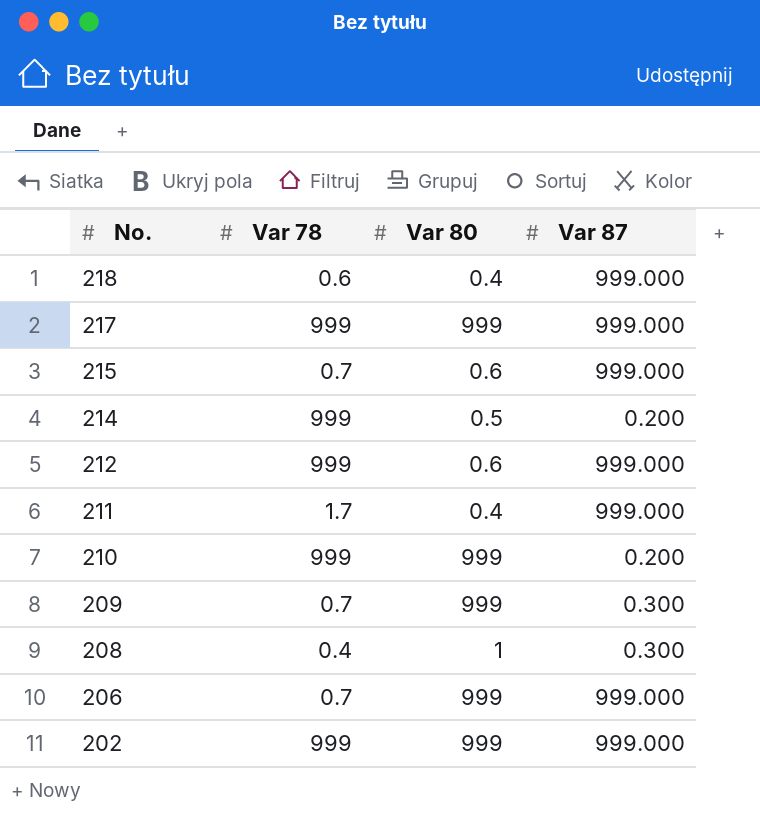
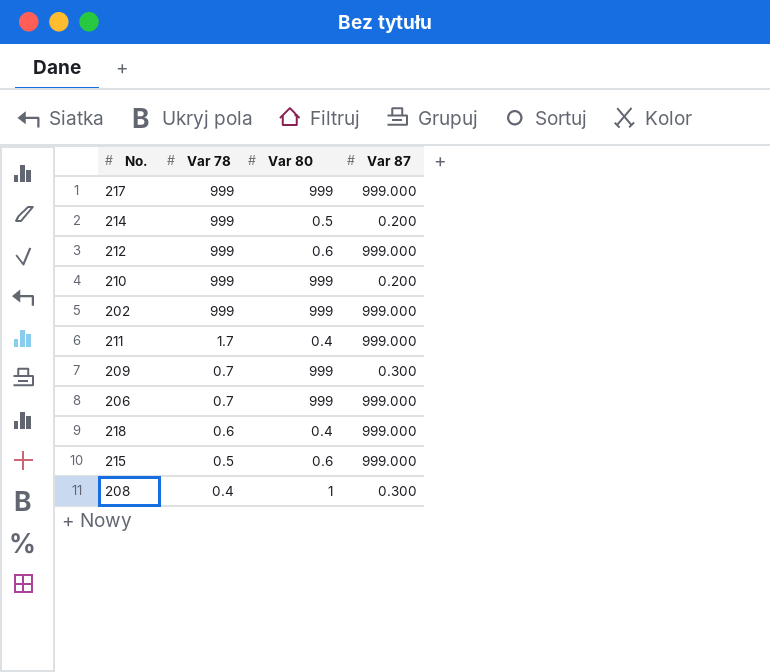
row order: No. descending -> Var 78 descending
215 | Var 78: 0.7 -> 0.5

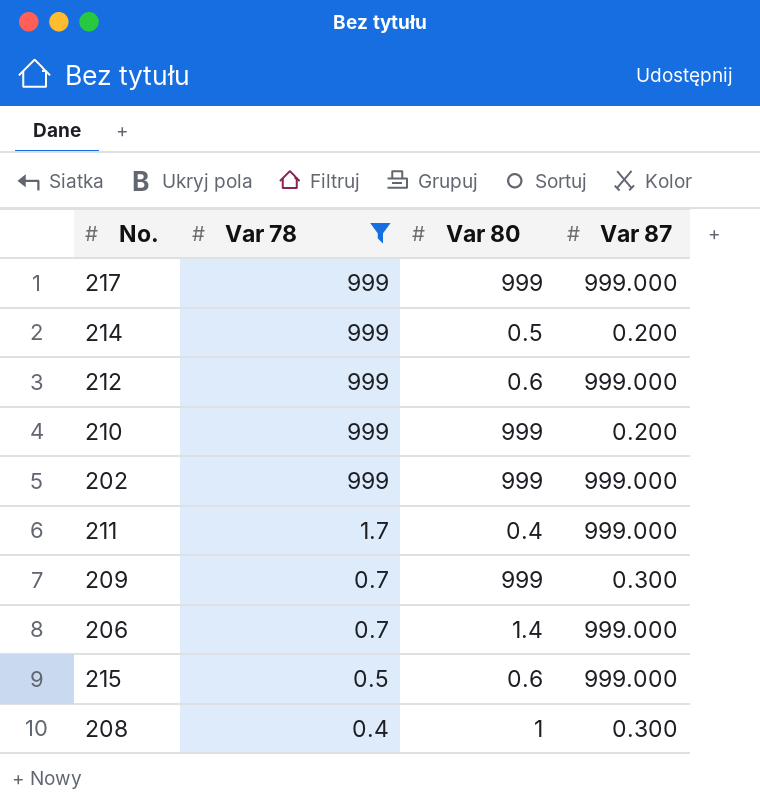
filter: none -> Var 78 != 0.6
206 | Var 80: 999 -> 1.4

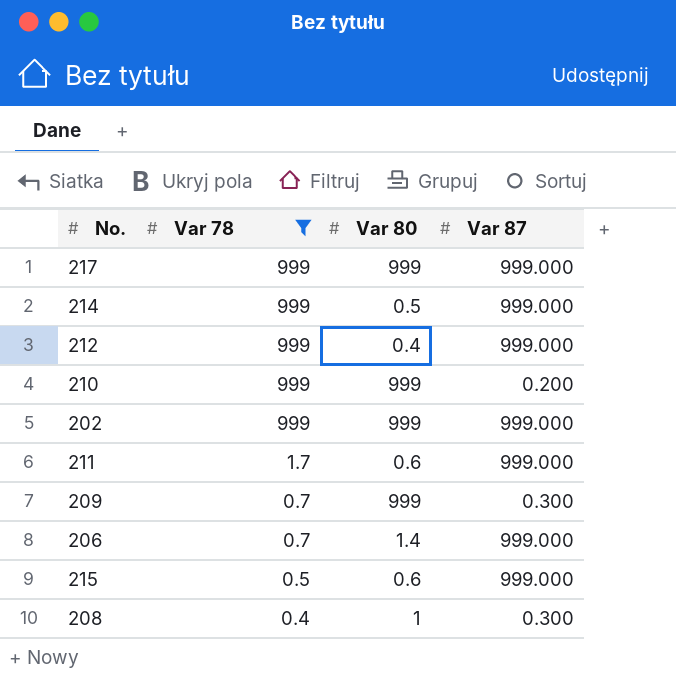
214 | Var 87: 0.200 -> 999.000
212 | Var 80: 0.6 -> 0.4
211 | Var 80: 0.4 -> 0.6

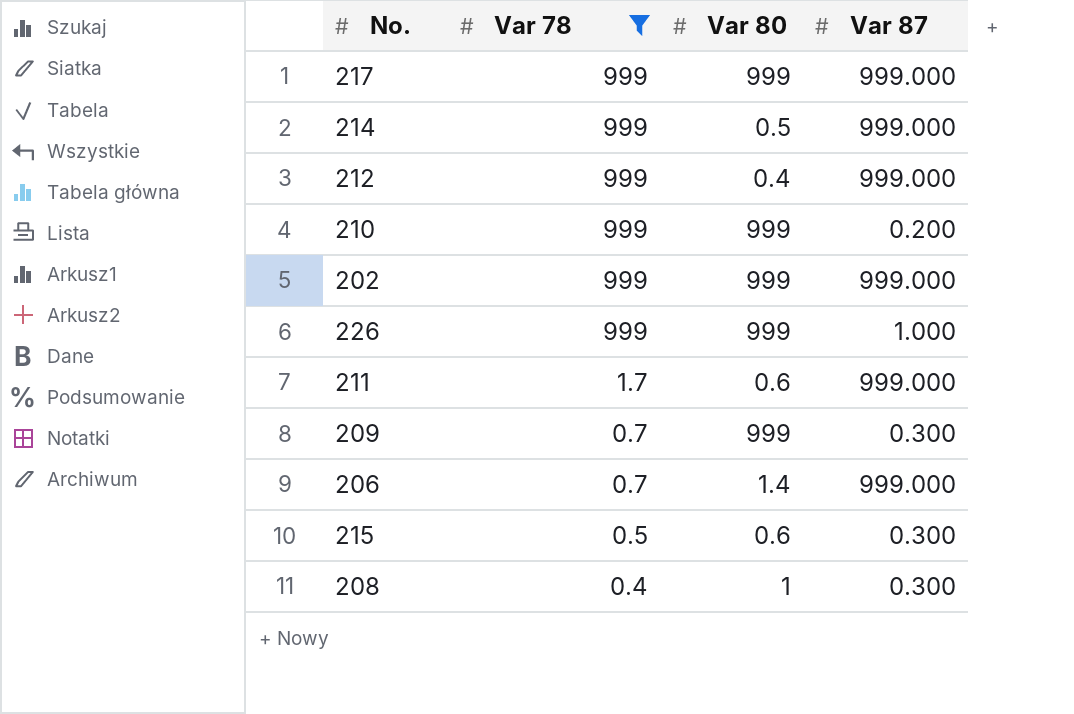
row 226: none -> 999 | 999 | 1.000
215 | Var 87: 999.000 -> 0.300

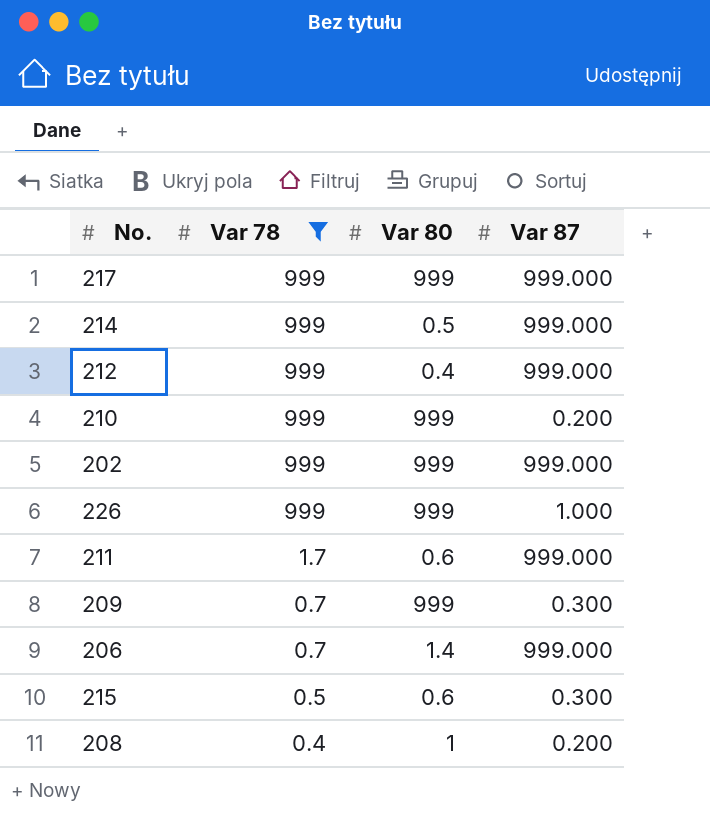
208 | Var 87: 0.300 -> 0.200

